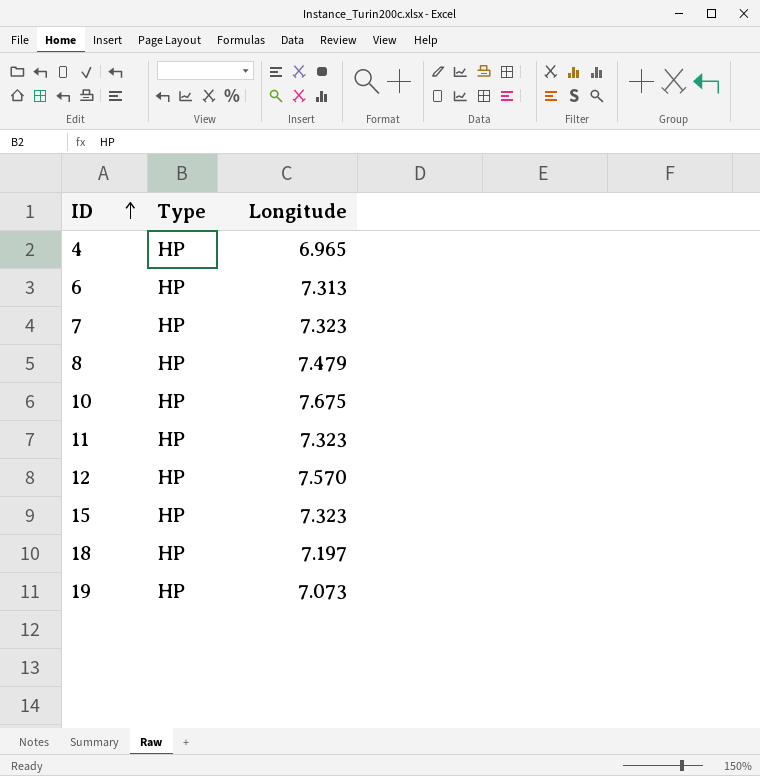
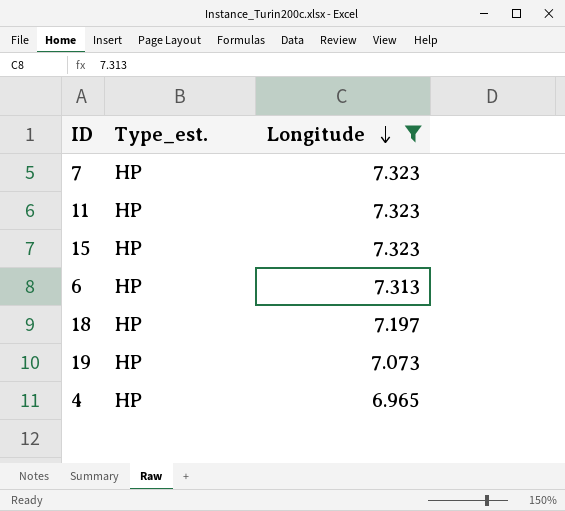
filter: none -> Longitude <= 7.323
row order: ID ascending -> Longitude descending
column name: Type -> Type_est.

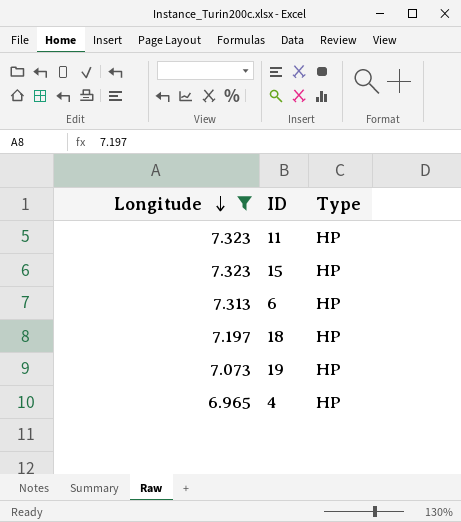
column Longitude | position: 3 -> 1
column name: Type_est. -> Type
row 7: HP | 7.323 -> none

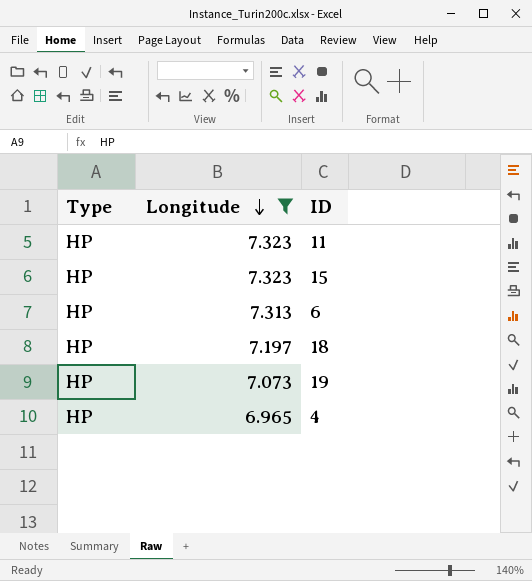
column Type | position: 3 -> 1

